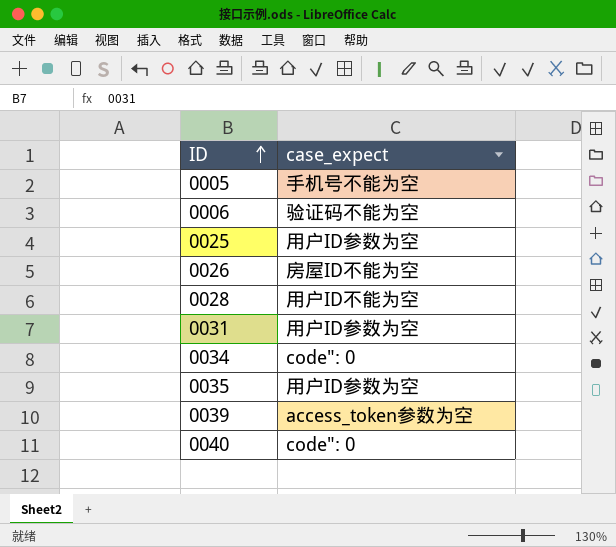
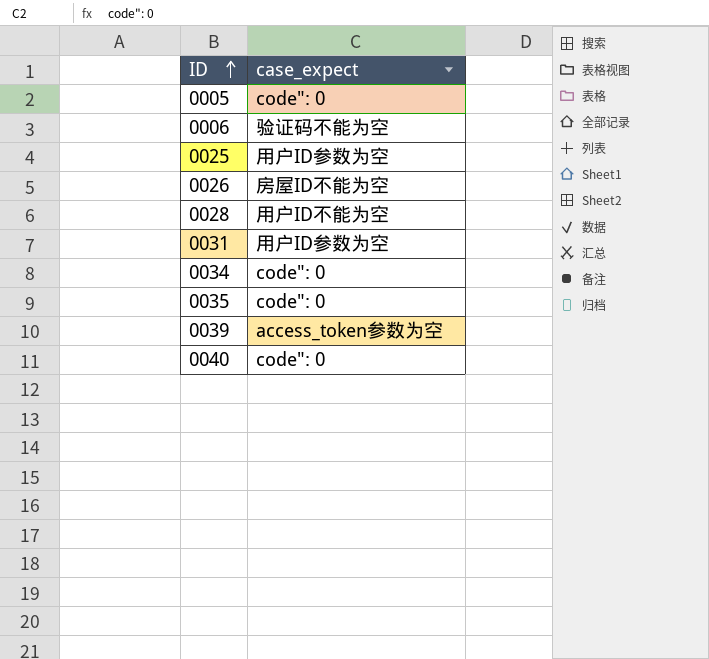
0005 | case_expect: 手机号不能为空 -> code": 0
0035 | case_expect: 用户ID参数为空 -> code": 0

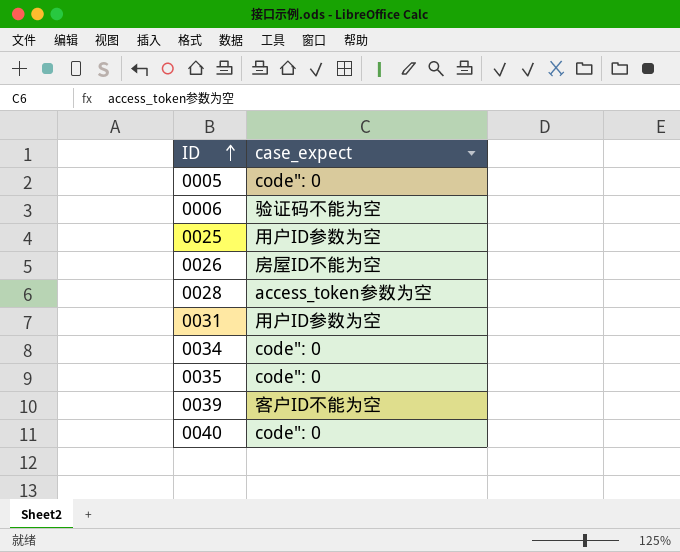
0028 | case_expect: 用户ID不能为空 -> access_token参数为空
0039 | case_expect: access_token参数为空 -> 客户ID不能为空

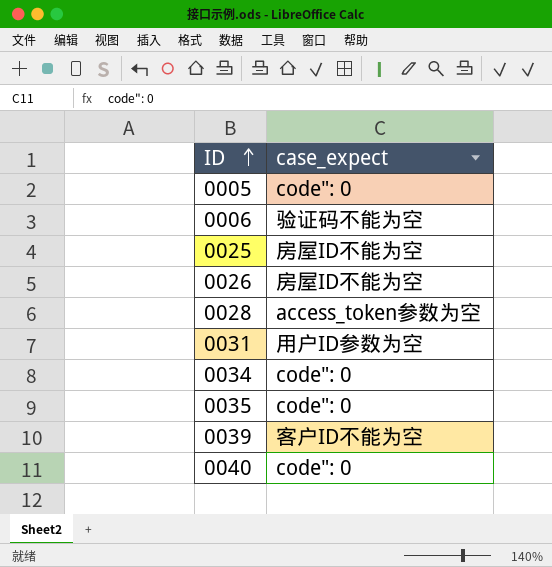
0025 | case_expect: 用户ID参数为空 -> 房屋ID不能为空

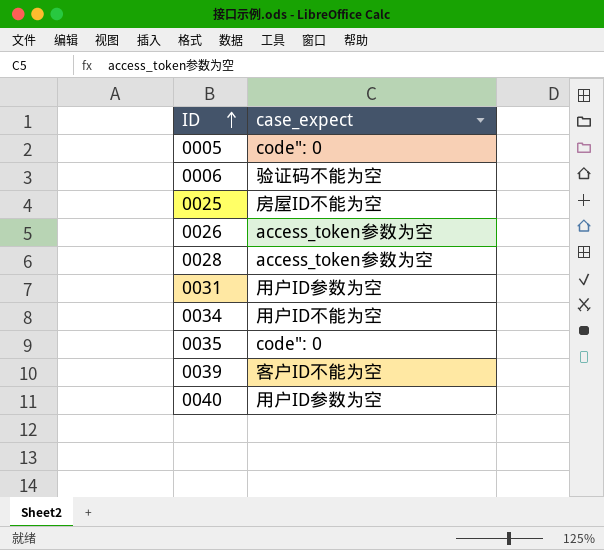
0026 | case_expect: 房屋ID不能为空 -> access_token参数为空
0034 | case_expect: code": 0 -> 用户ID不能为空
0040 | case_expect: code": 0 -> 用户ID参数为空

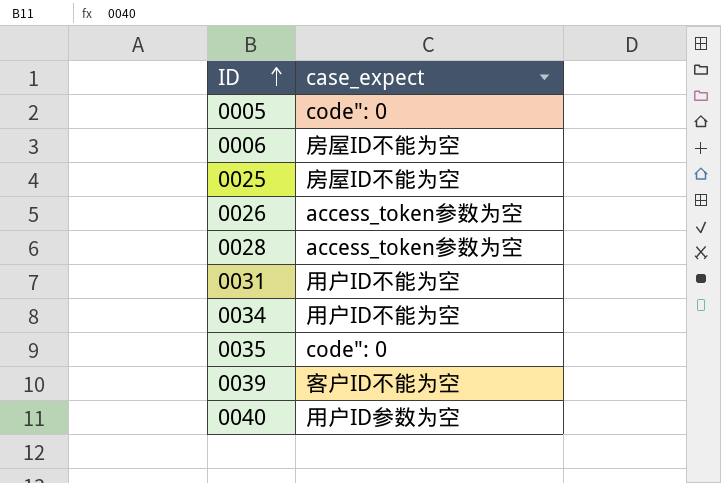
0006 | case_expect: 验证码不能为空 -> 房屋ID不能为空
0031 | case_expect: 用户ID参数为空 -> 用户ID不能为空

